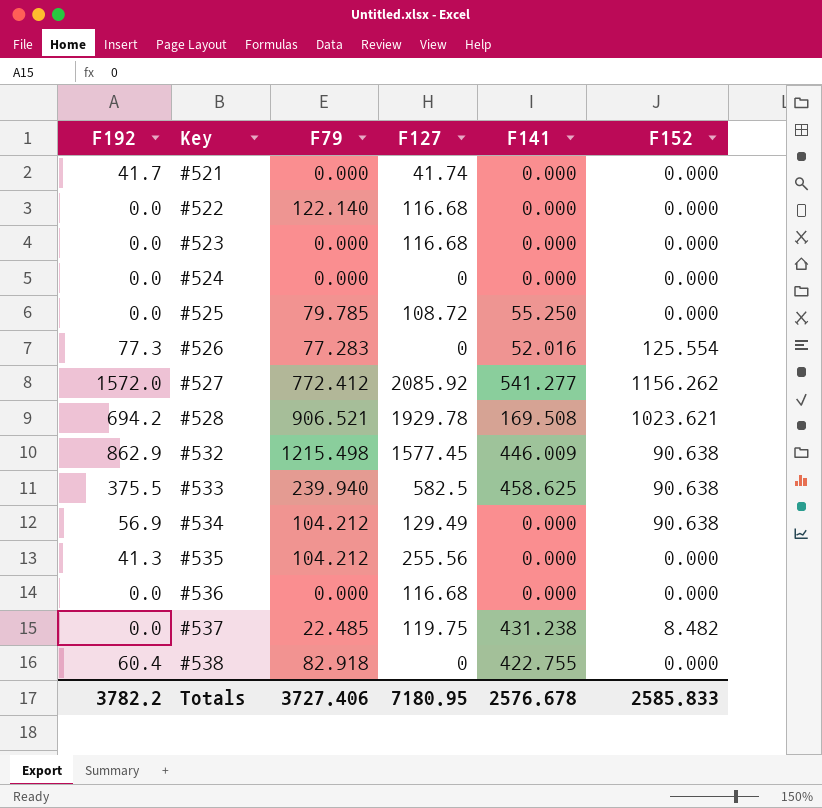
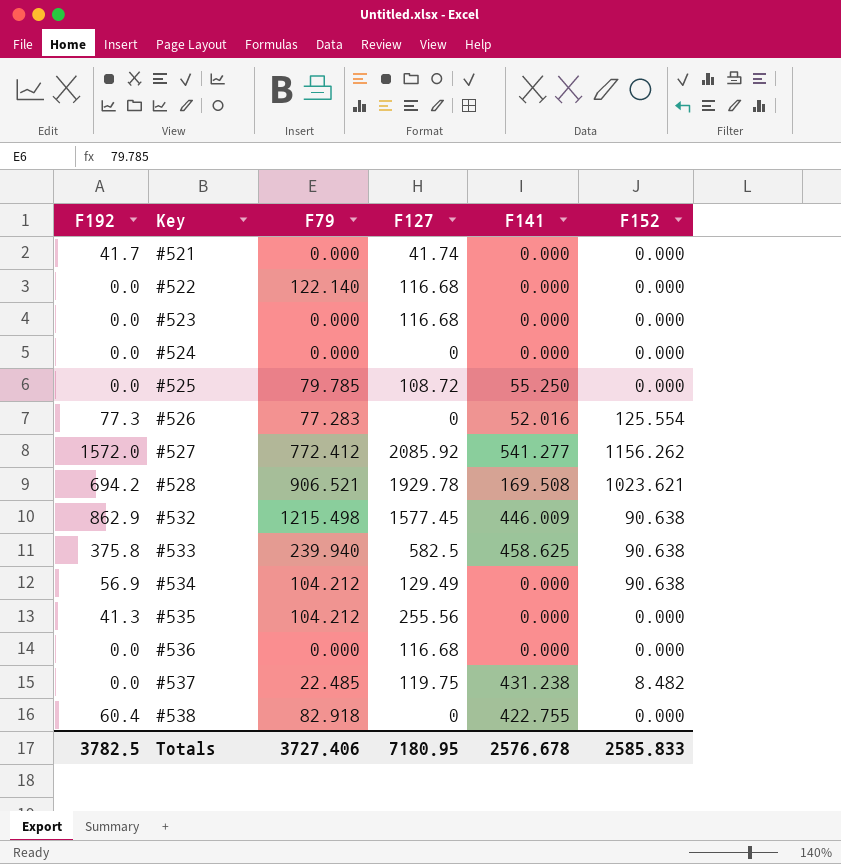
#533 | F192: 375.5 -> 375.8
Totals | F192: 3782.2 -> 3782.5

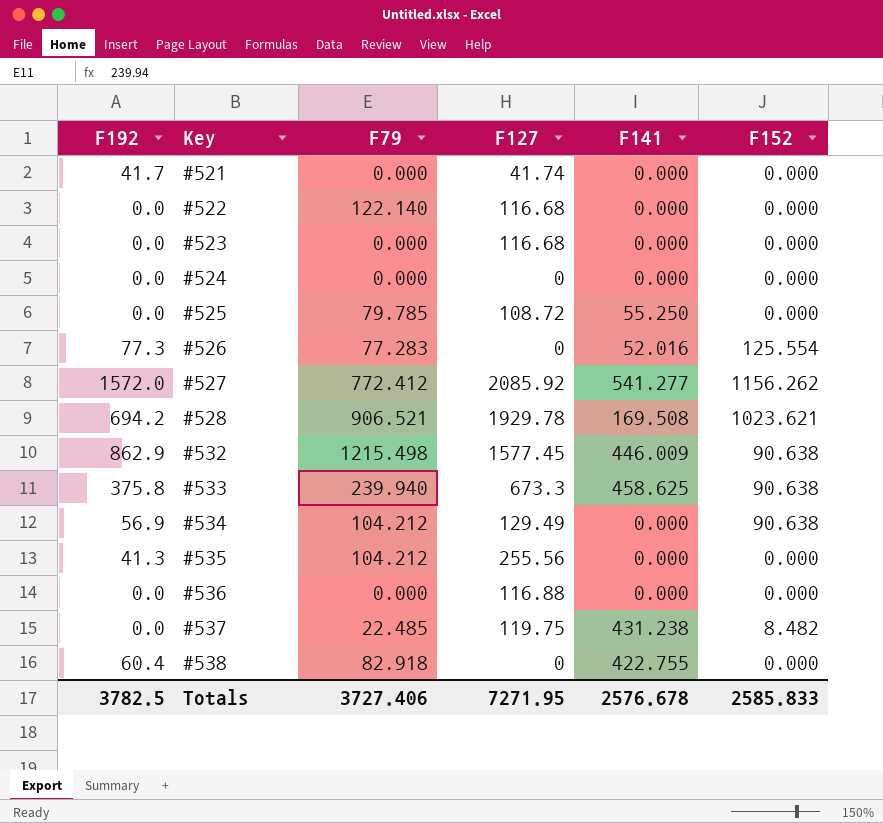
#533 | F127: 582.5 -> 673.3
#536 | F127: 116.68 -> 116.88
Totals | F127: 7180.95 -> 7271.95

